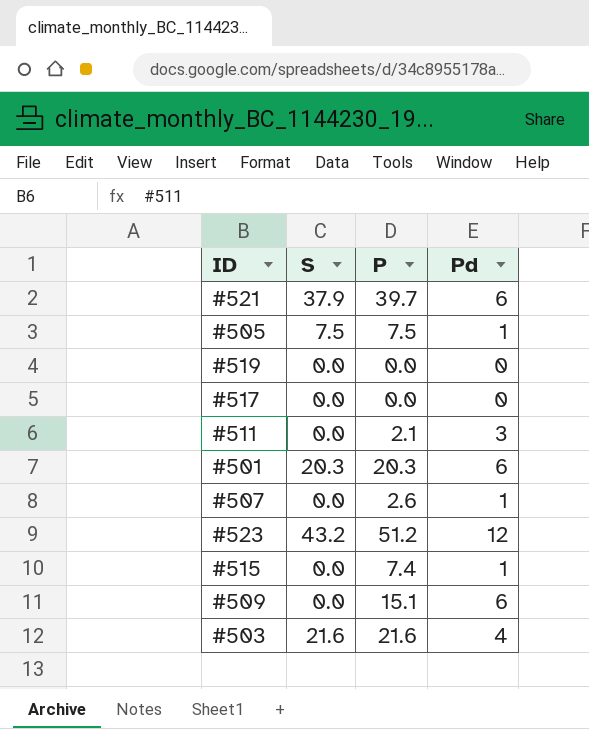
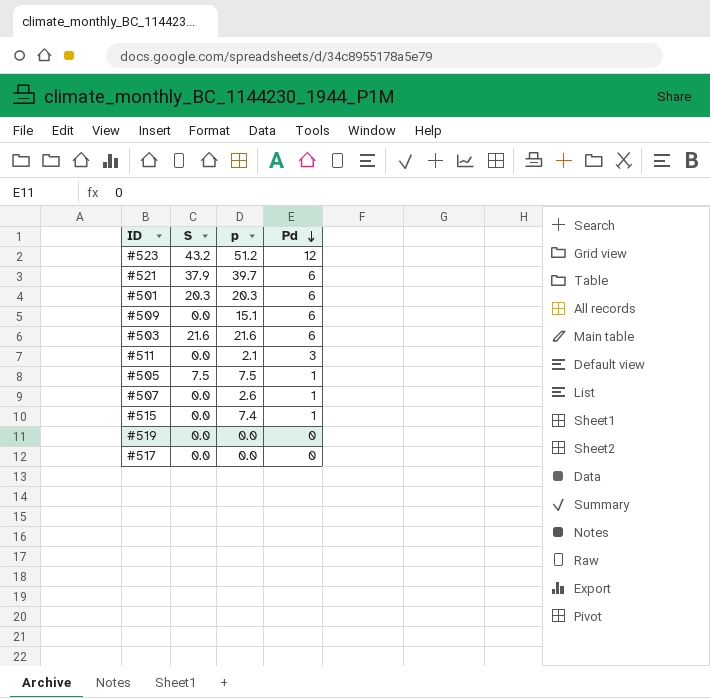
row order: none -> Pd descending
column name: P -> p
#503 | Pd: 4 -> 6

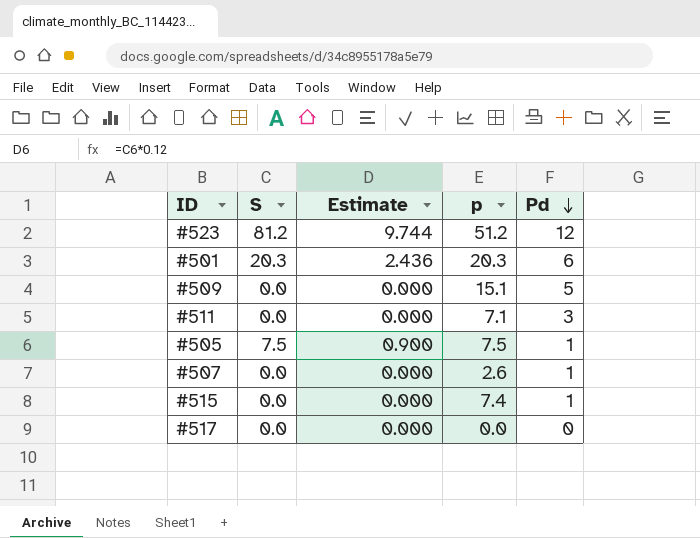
column Estimate | formula: none -> [S] * 0.12
row #521: 37.9 | 39.7 | 6 -> none
row #503: 21.6 | 21.6 | 6 -> none
row #519: 0.0 | 0.0 | 0 -> none
#523 | S: 43.2 -> 81.2
#509 | Pd: 6 -> 5
#511 | p: 2.1 -> 7.1

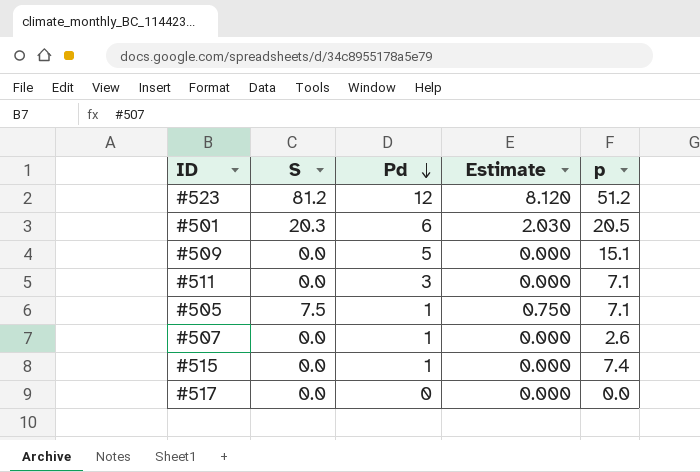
column Pd | position: 5 -> 3
column Estimate | formula: [S] * 0.12 -> [S] * 0.1
#501 | p: 20.3 -> 20.5
#505 | p: 7.5 -> 7.1

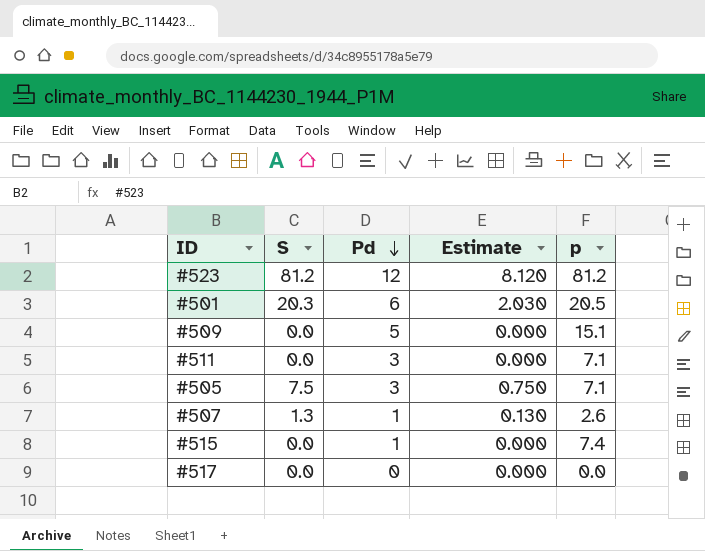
#523 | p: 51.2 -> 81.2
#505 | Pd: 1 -> 3
#507 | S: 0.0 -> 1.3
#507 | Estimate: 0.000 -> 0.130

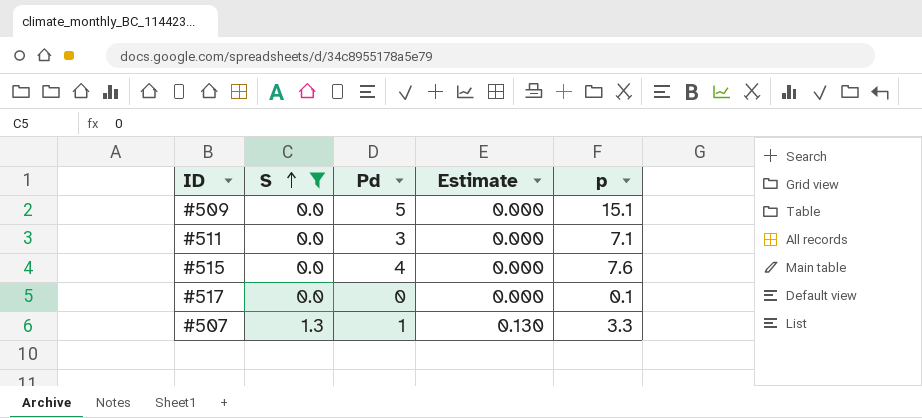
filter: none -> S <= 1.3
row order: Pd descending -> S ascending
#515 | Pd: 1 -> 4
#515 | p: 7.4 -> 7.6
#517 | p: 0.0 -> 0.1
#507 | p: 2.6 -> 3.3

